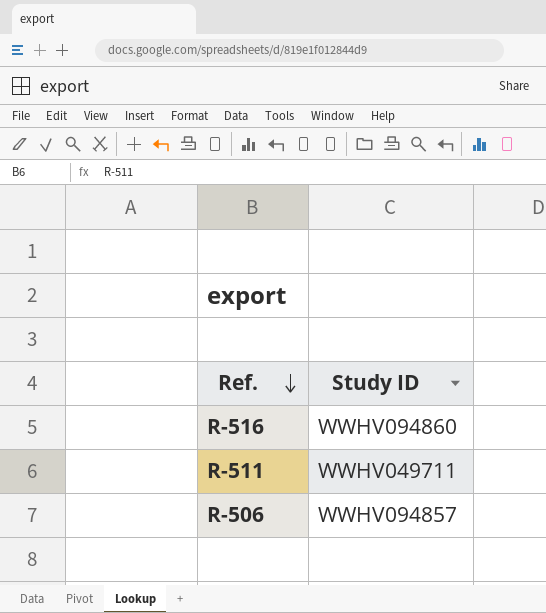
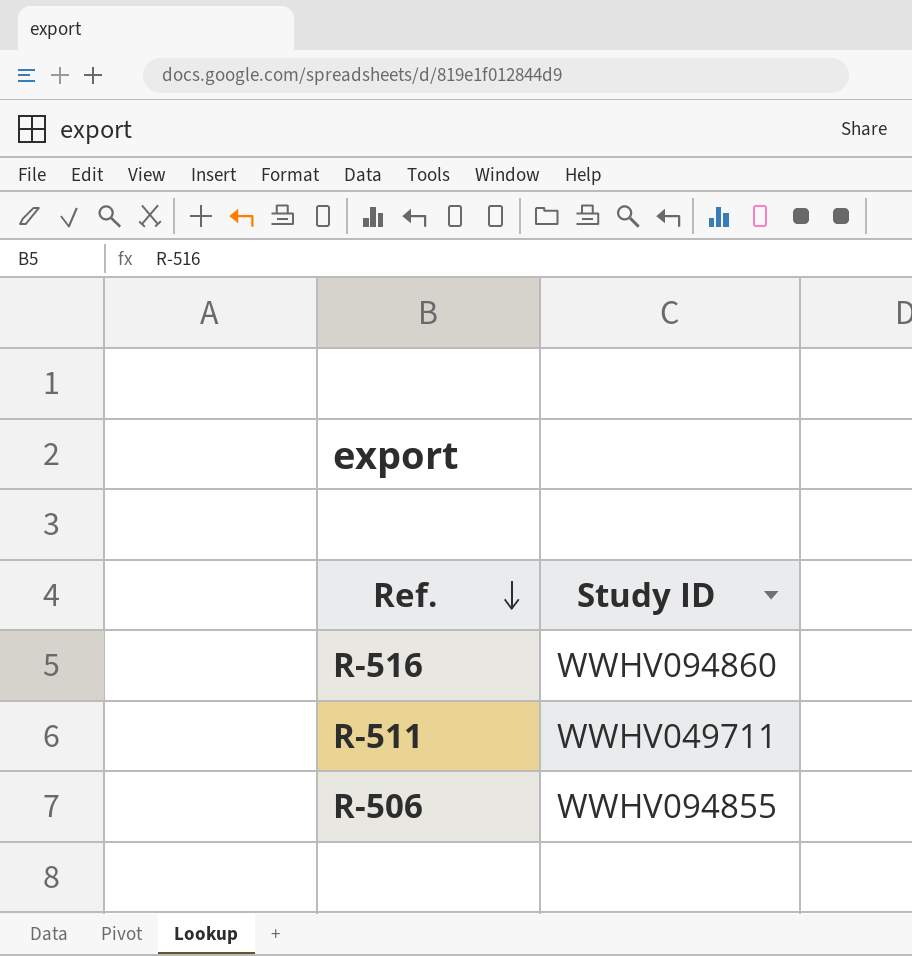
R-506 | Study ID: WWHV094857 -> WWHV094855

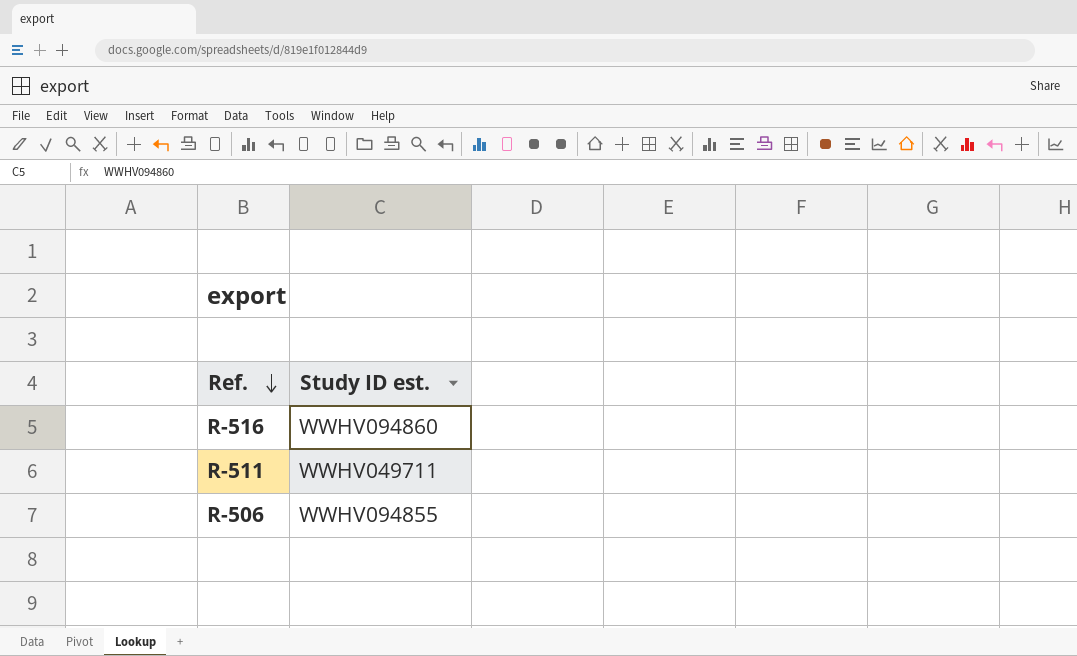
column name: Study ID -> Study ID est.

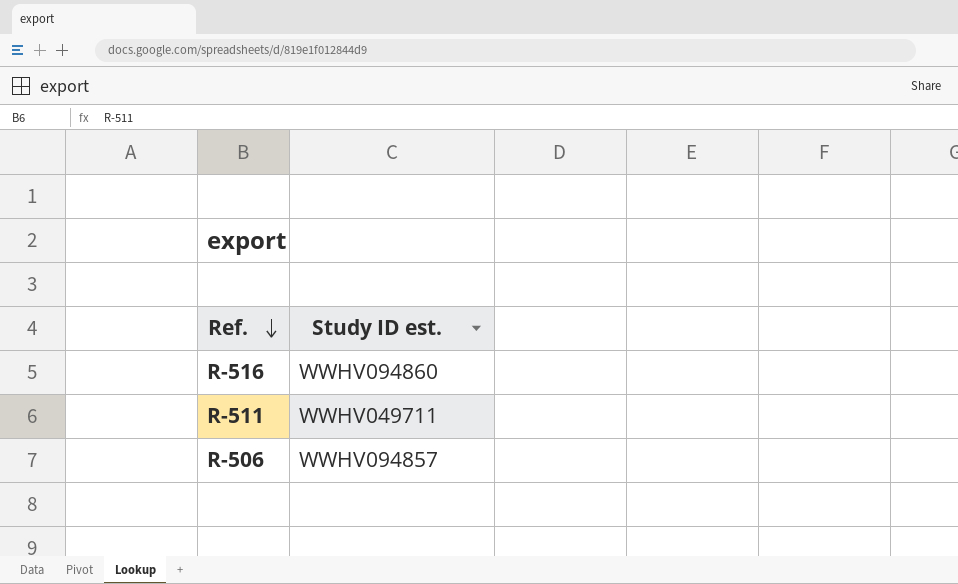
R-506 | Study ID est.: WWHV094855 -> WWHV094857

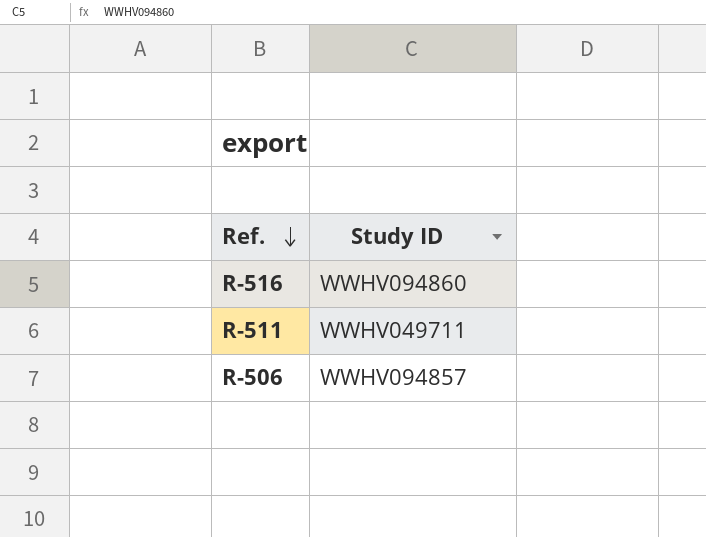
column name: Study ID est. -> Study ID

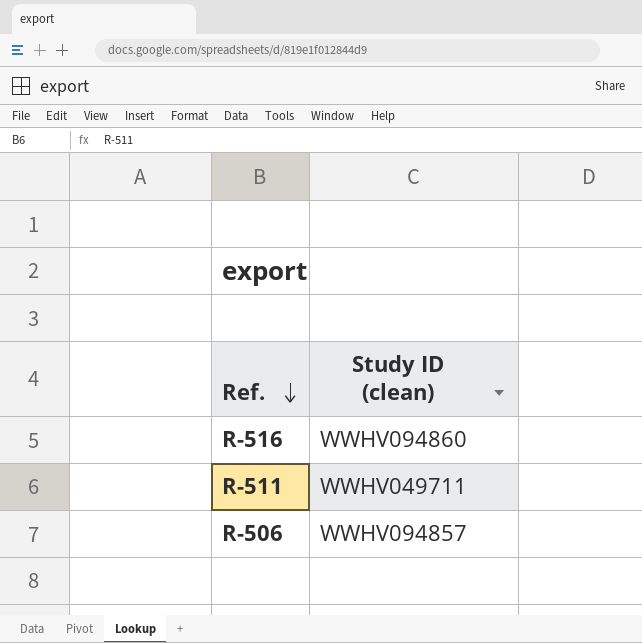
column name: Study ID -> Study ID (clean)

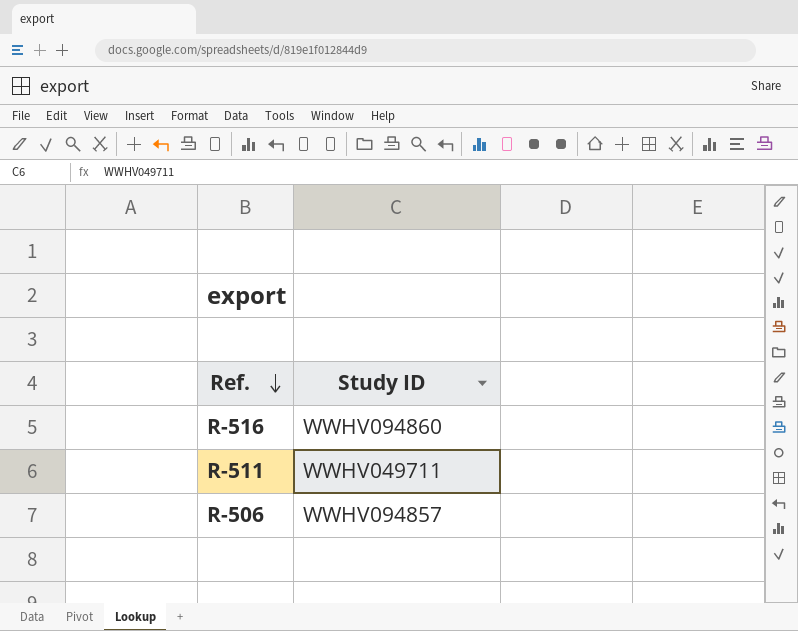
column name: Study ID (clean) -> Study ID

